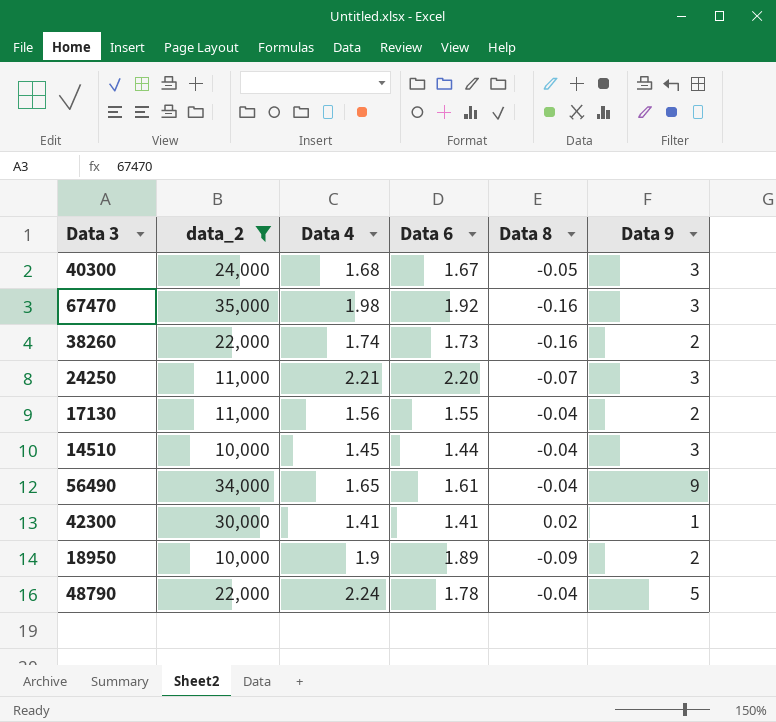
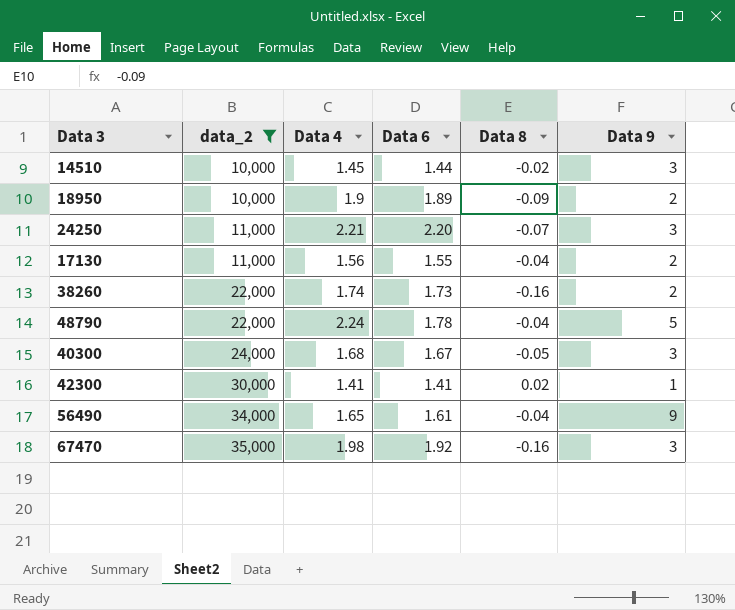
row order: none -> data_2 ascending
14510 | Data 8: -0.04 -> -0.02

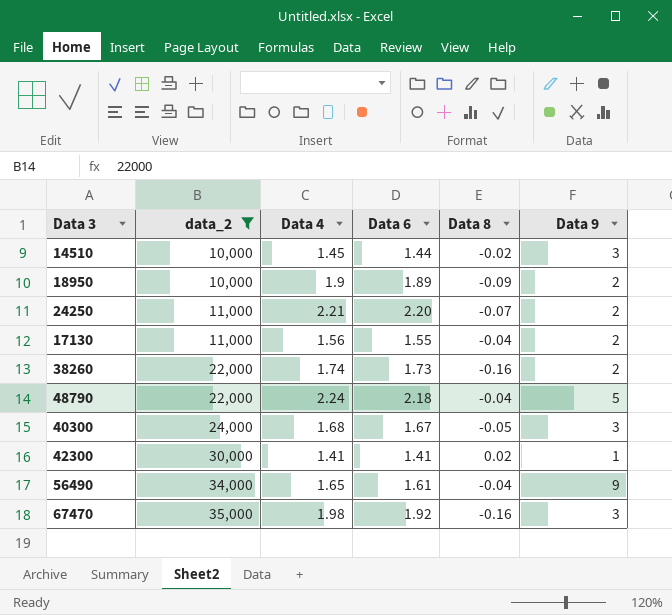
24250 | Data 9: 3 -> 2
48790 | Data 6: 1.78 -> 2.18

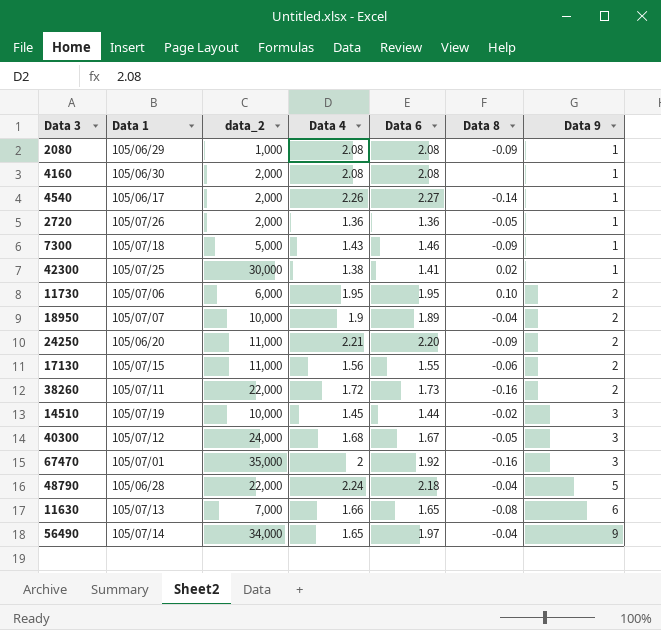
filter: data_2 >= 10,000 -> none
row order: data_2 ascending -> Data 9 ascending
column Data 1 | position: none -> 2
42300 | Data 4: 1.41 -> 1.38
18950 | Data 8: -0.09 -> -0.04
24250 | Data 8: -0.07 -> -0.09
17130 | Data 8: -0.04 -> -0.06
38260 | Data 4: 1.74 -> 1.72
67470 | Data 4: 1.98 -> 2
56490 | Data 6: 1.61 -> 1.97

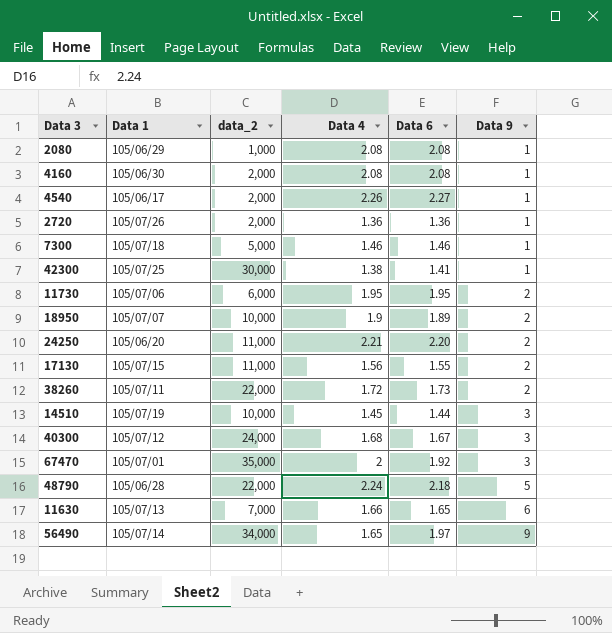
column Data 8 | position: 6 -> none
7300 | Data 4: 1.43 -> 1.46

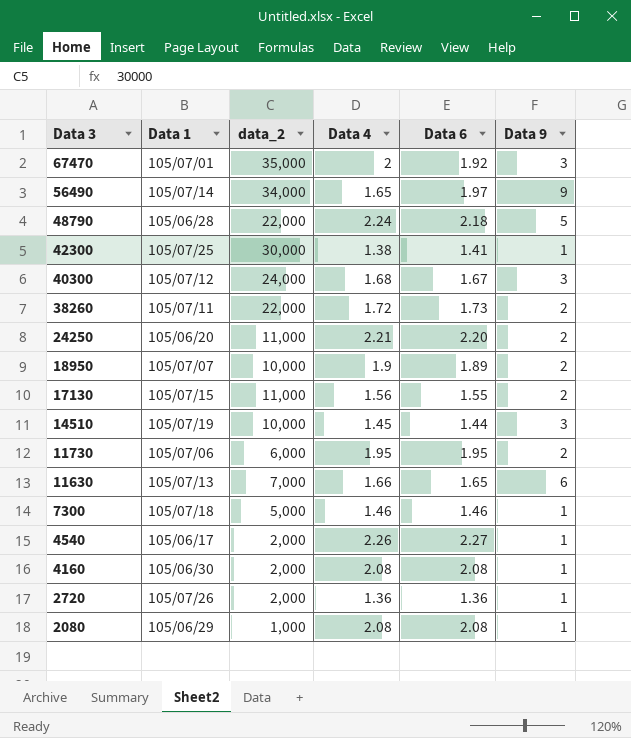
row order: Data 9 ascending -> Data 3 descending

